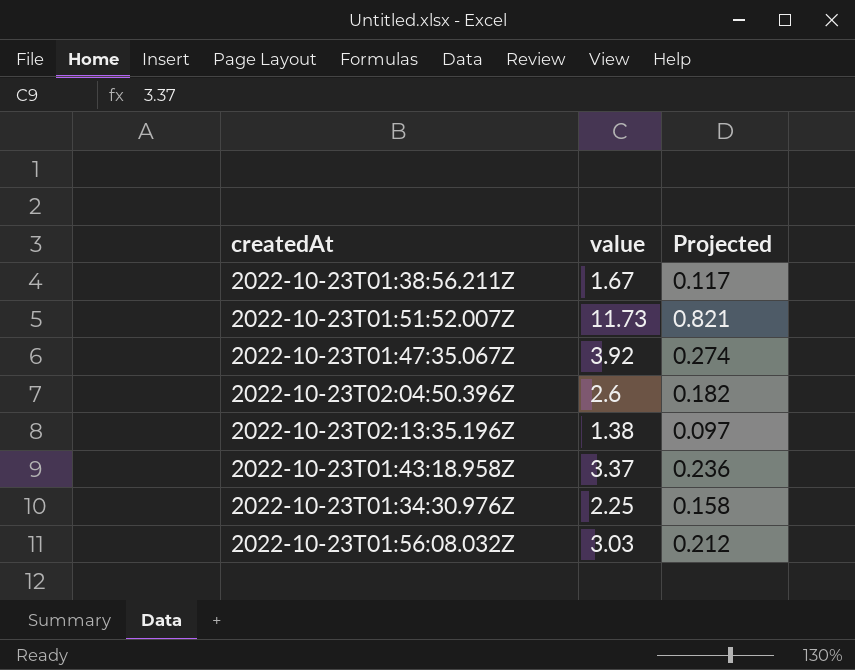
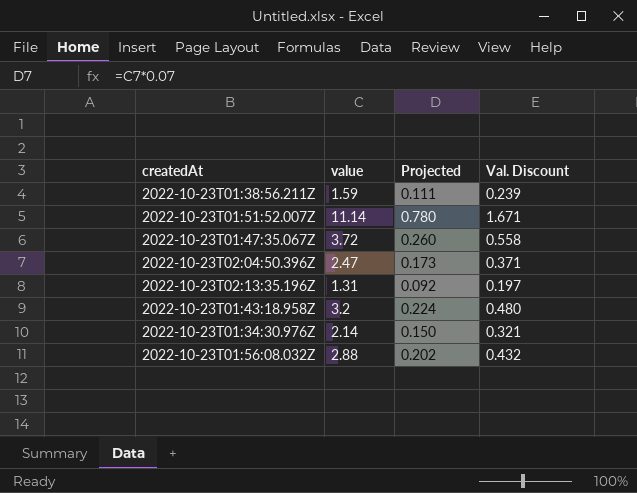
column Val. Discount | formula: none -> [value] * 0.15
2022-10-23T01:38:56.211Z | value: 1.67 -> 1.59
2022-10-23T01:38:56.211Z | Projected: 0.117 -> 0.111
2022-10-23T01:51:52.007Z | value: 11.73 -> 11.14
2022-10-23T01:51:52.007Z | Projected: 0.821 -> 0.780
2022-10-23T01:47:35.067Z | value: 3.92 -> 3.72
2022-10-23T01:47:35.067Z | Projected: 0.274 -> 0.260
2022-10-23T02:04:50.396Z | value: 2.6 -> 2.47
2022-10-23T02:04:50.396Z | Projected: 0.182 -> 0.173
2022-10-23T02:13:35.196Z | value: 1.38 -> 1.31
2022-10-23T02:13:35.196Z | Projected: 0.097 -> 0.092
2022-10-23T01:43:18.958Z | value: 3.37 -> 3.2
2022-10-23T01:43:18.958Z | Projected: 0.236 -> 0.224
2022-10-23T01:34:30.976Z | value: 2.25 -> 2.14
2022-10-23T01:34:30.976Z | Projected: 0.158 -> 0.150
2022-10-23T01:56:08.032Z | value: 3.03 -> 2.88
2022-10-23T01:56:08.032Z | Projected: 0.212 -> 0.202

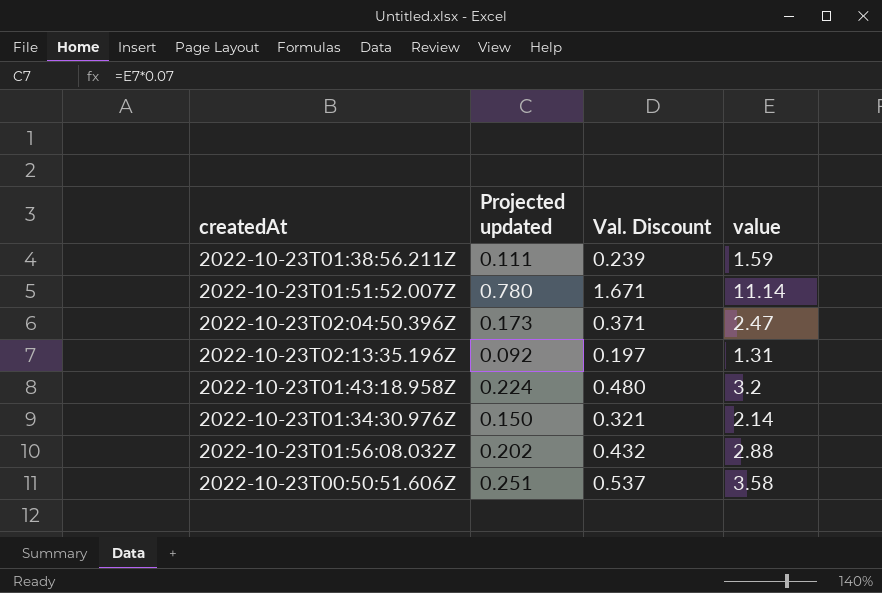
column name: Projected -> Projected updated
column value | position: 2 -> 4
row 2022-10-23T01:47:35.067Z: 3.72 | 0.260 | 0.558 -> none
row 2022-10-23T00:50:51.606Z: none -> 0.251 | 0.537 | 3.58

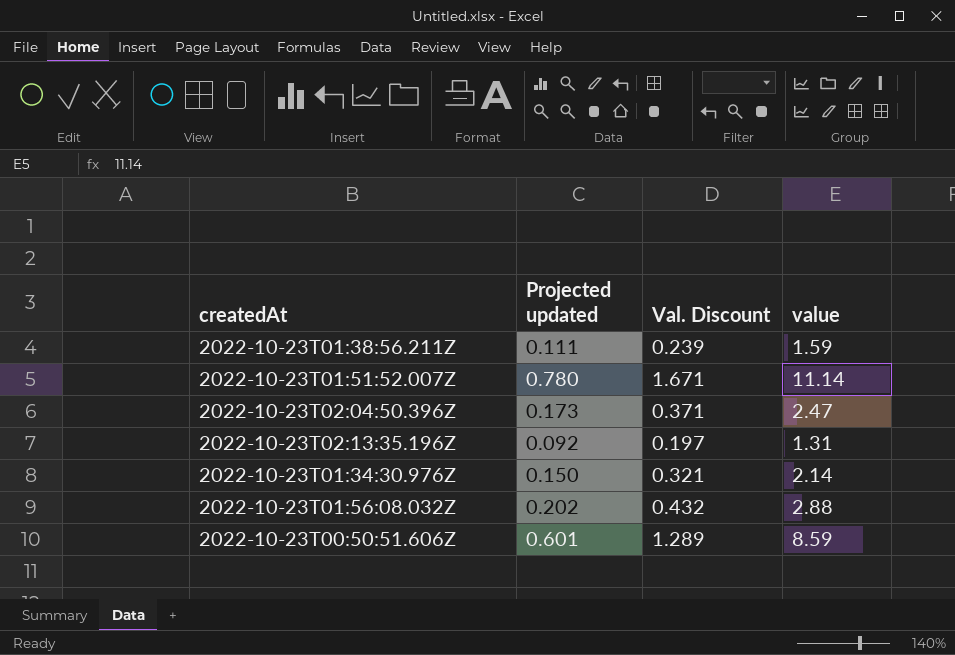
row 2022-10-23T01:43:18.958Z: 0.224 | 0.480 | 3.2 -> none
2022-10-23T00:50:51.606Z | Projected updated: 0.251 -> 0.601
2022-10-23T00:50:51.606Z | Val. Discount: 0.537 -> 1.289
2022-10-23T00:50:51.606Z | value: 3.58 -> 8.59

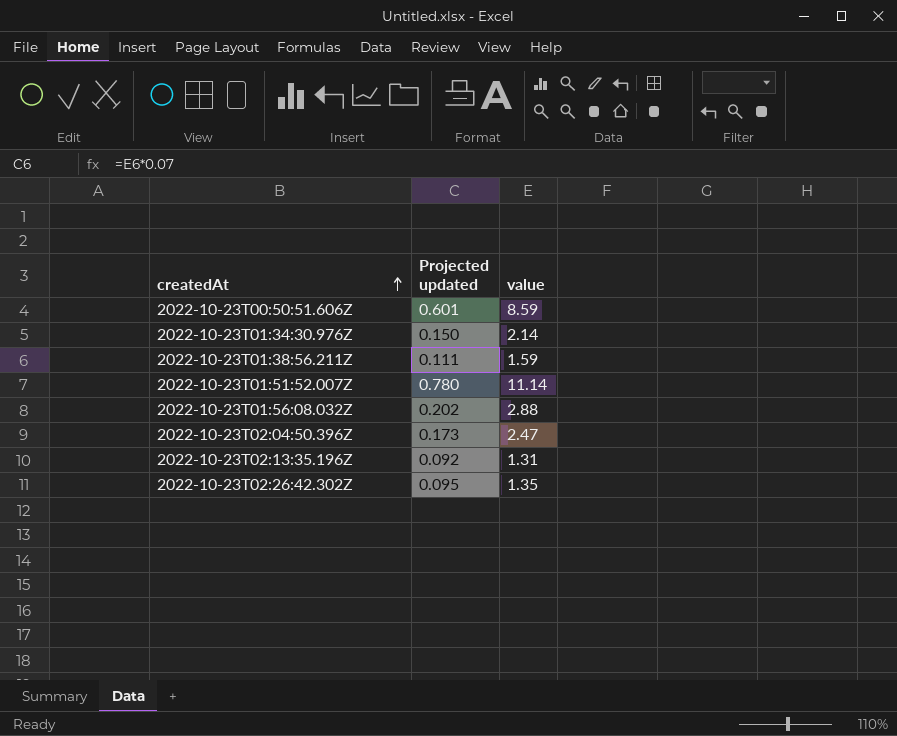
row order: none -> createdAt ascending
column Val. Discount | formula: [value] * 0.15 -> none
row 2022-10-23T02:26:42.302Z: none -> 0.095 | 1.35

